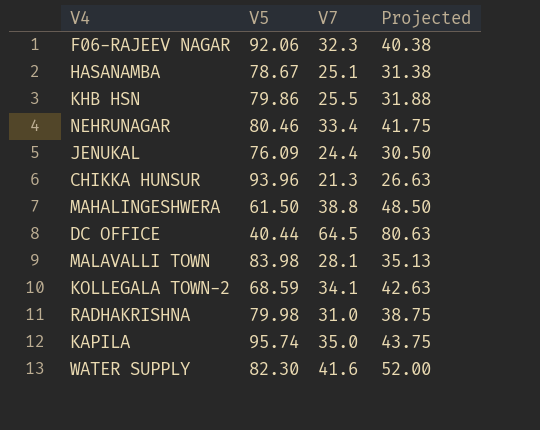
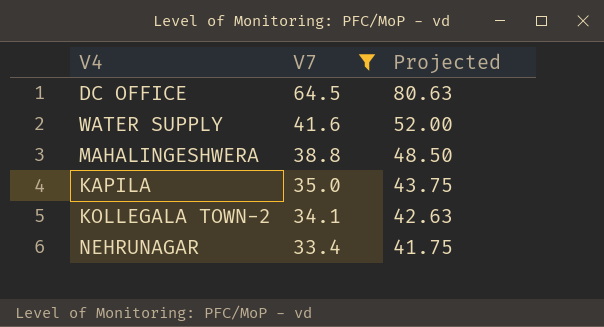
filter: none -> V7 >= 33.4
row order: none -> V7 descending
column V5 | position: 2 -> none

